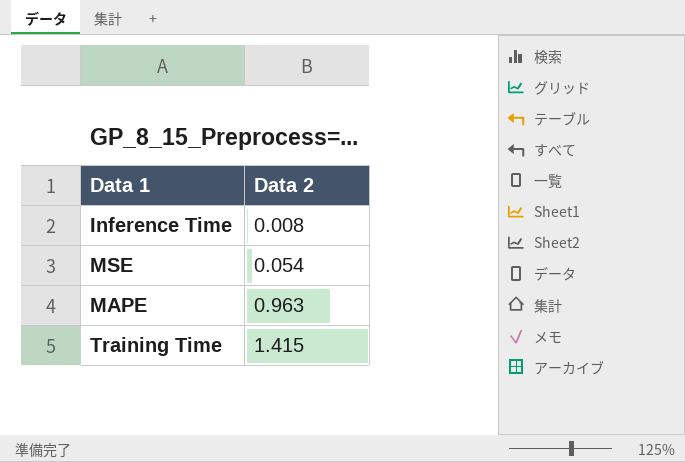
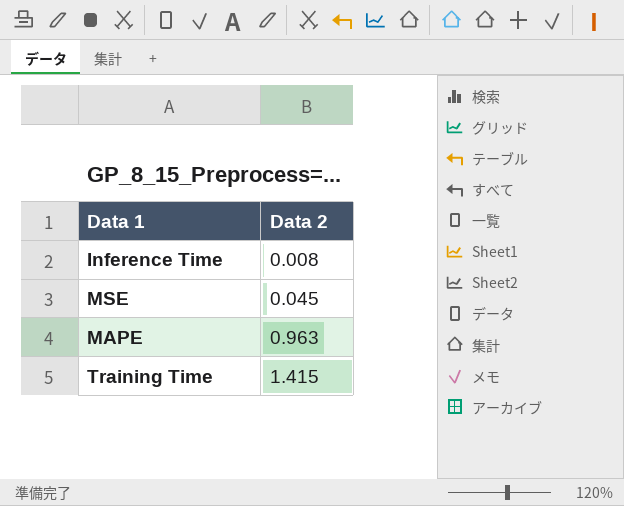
MSE | Data 2: 0.054 -> 0.045

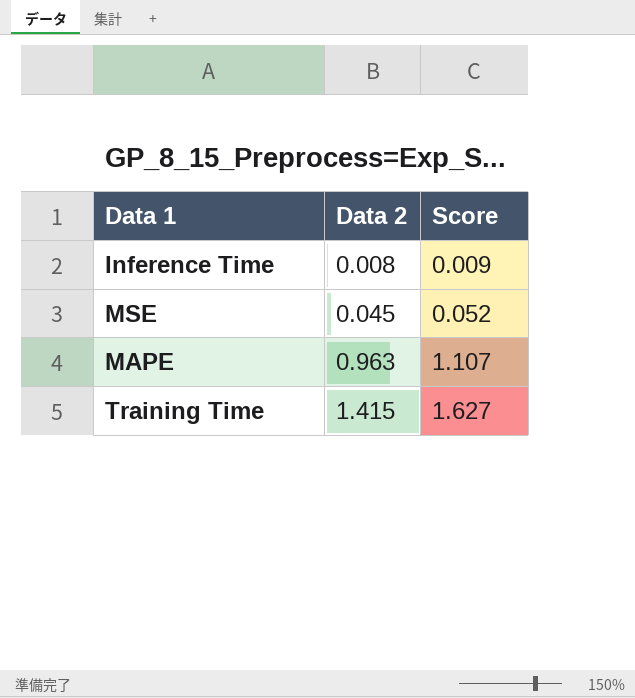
column Score | formula: none -> [Data 2] * 1.15

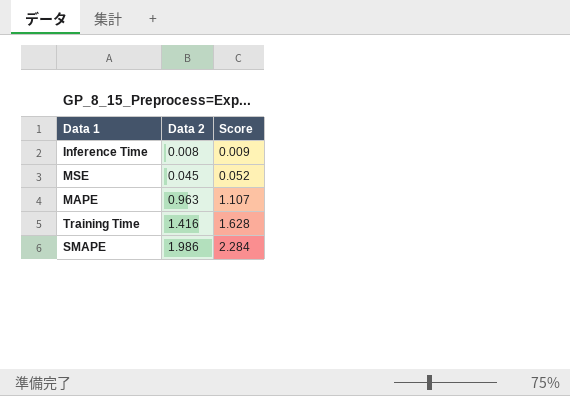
Training Time | Data 2: 1.415 -> 1.416
Training Time | Score: 1.627 -> 1.628
row SMAPE: none -> 1.986 | 2.284

